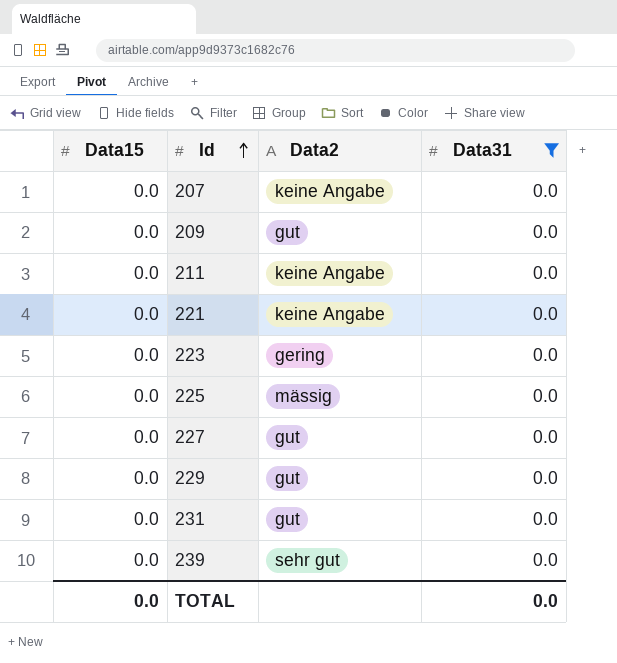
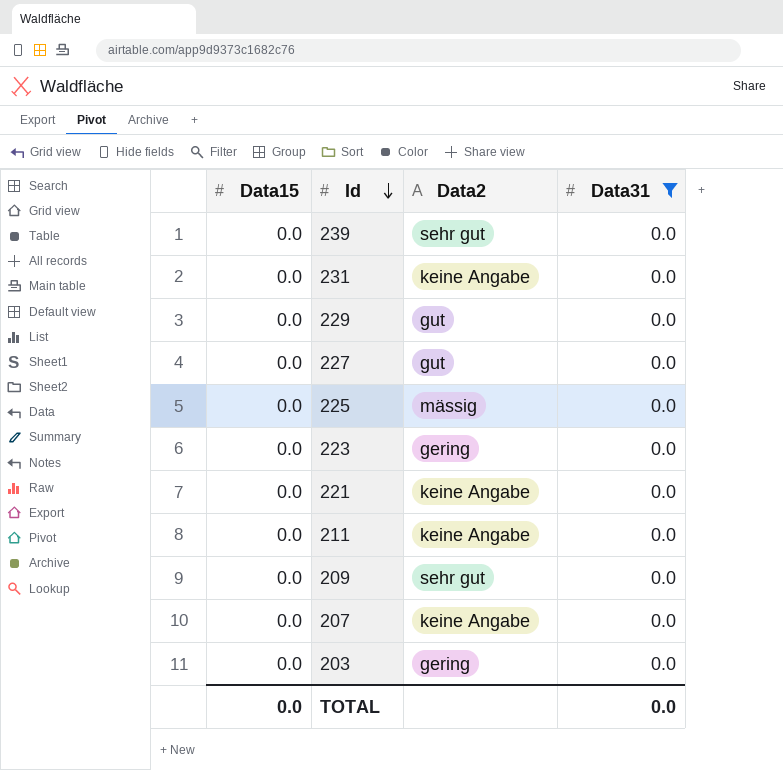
row order: Id ascending -> Id descending
231 | Data2: gut -> keine Angabe
209 | Data2: gut -> sehr gut
row 203: none -> 0.0 | gering | 0.0

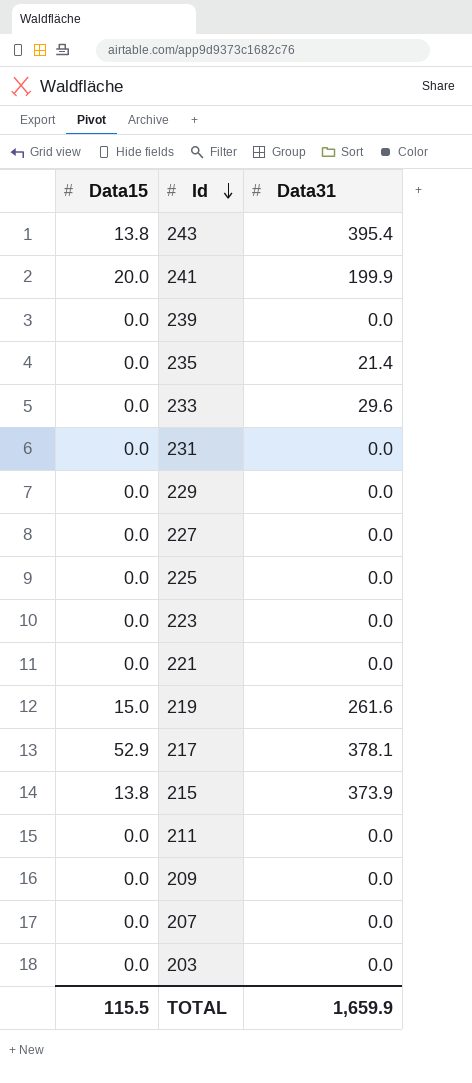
filter: Data31 = 0.0 -> none
column Data2 | position: 3 -> none
TOTAL | Data15: 0.0 -> 115.5
TOTAL | Data31: 0.0 -> 1,659.9

